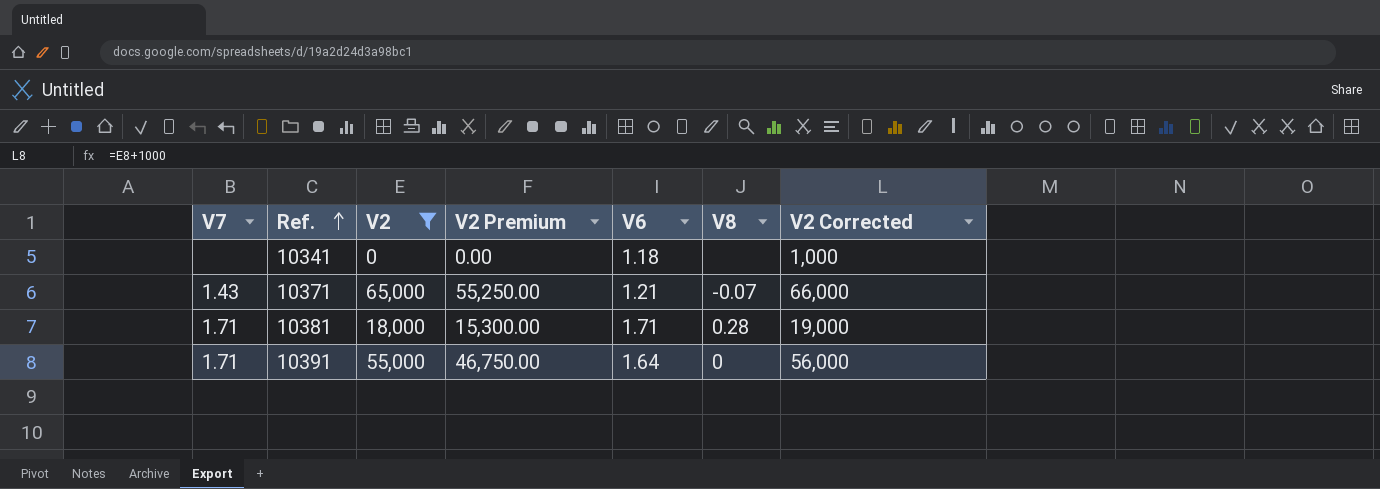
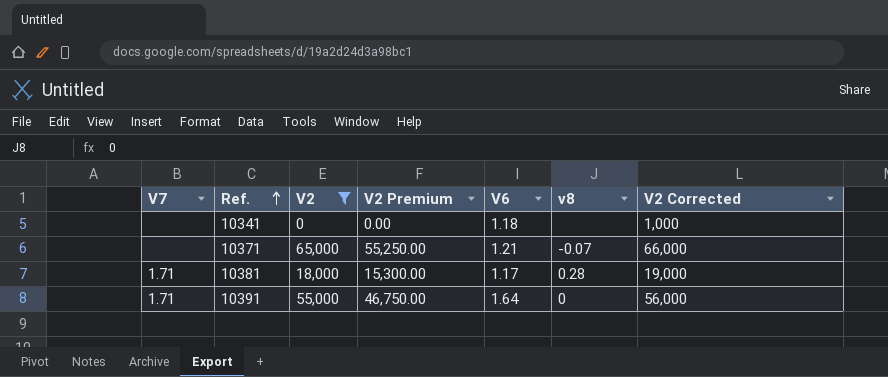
column name: V8 -> v8
10371 | V7: 1.43 -> none
10381 | V6: 1.71 -> 1.17

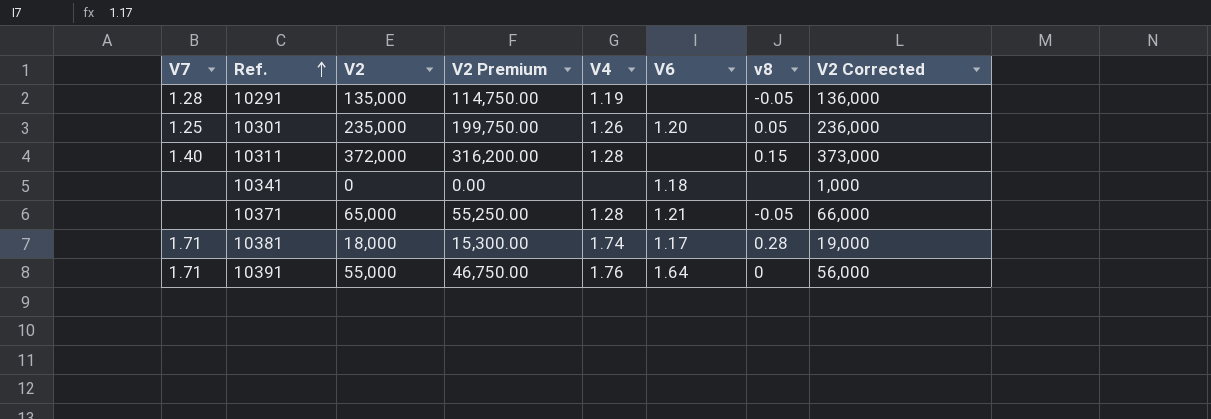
filter: V2 <= 65,000 -> none
column V4 | position: none -> 5
10371 | v8: -0.07 -> -0.05

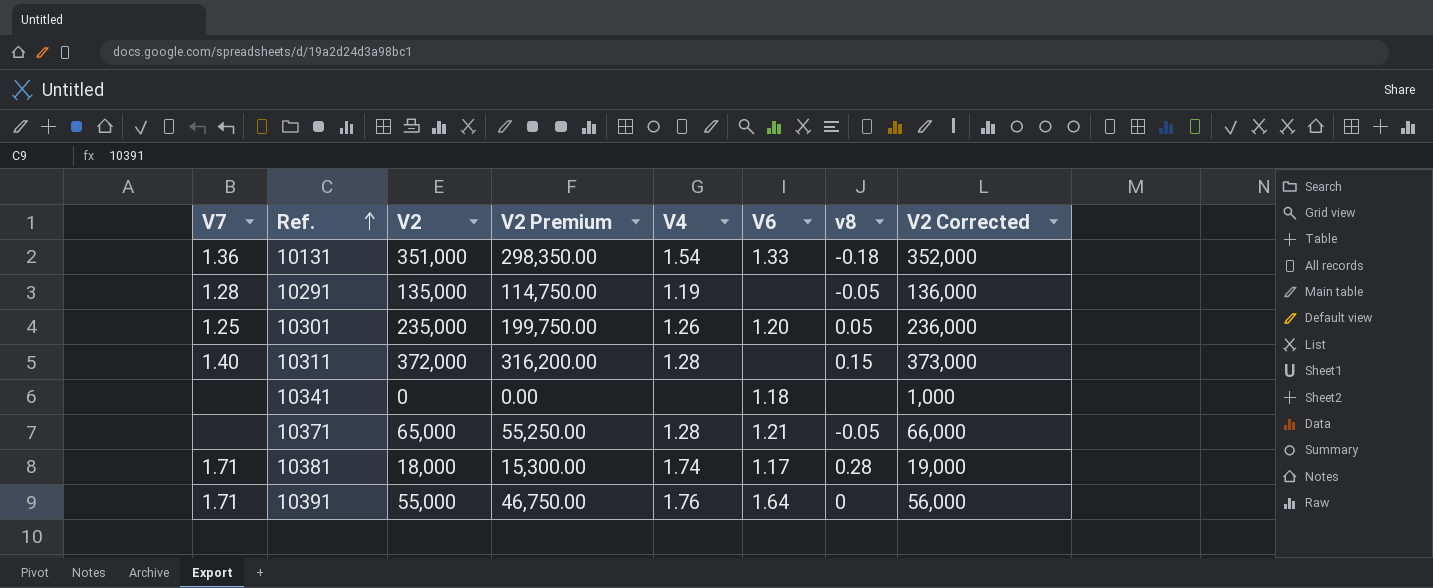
row 10131: none -> 1.36 | 351,000 | 298,350.00 | 1.54 | 1.33 | -0.18 | 352,000

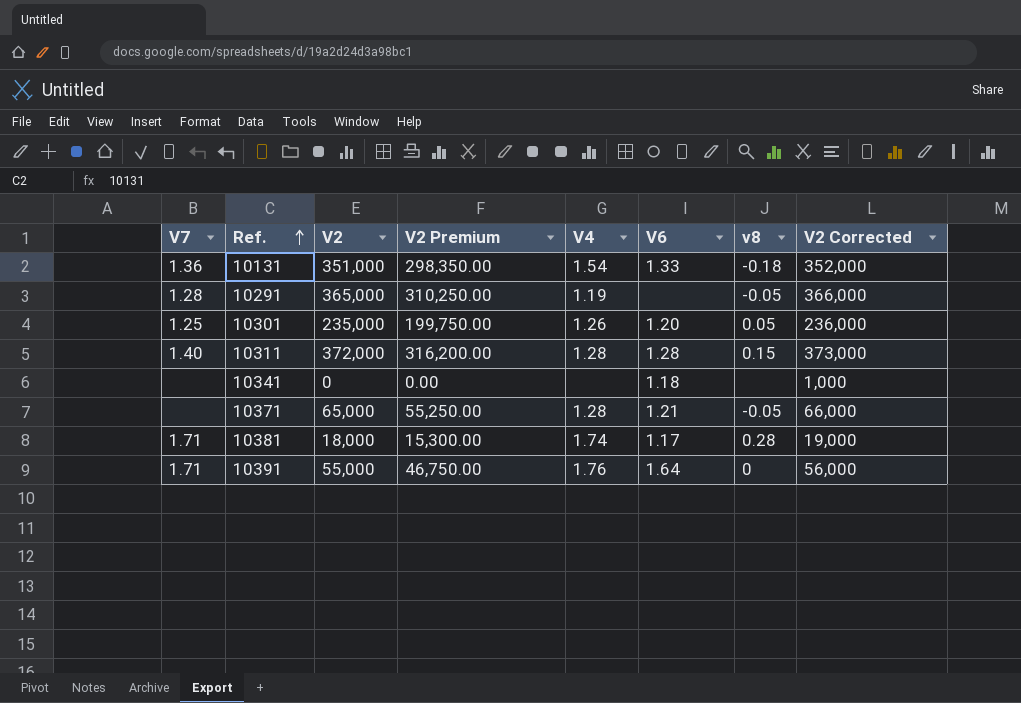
10291 | V2: 135,000 -> 365,000
10291 | V2 Premium: 114,750.00 -> 310,250.00
10291 | V2 Corrected: 136,000 -> 366,000
10311 | V6: none -> 1.28

